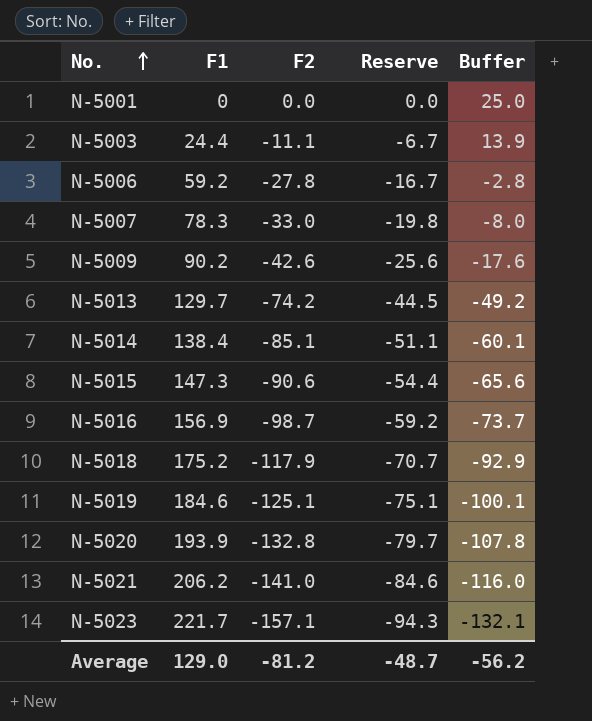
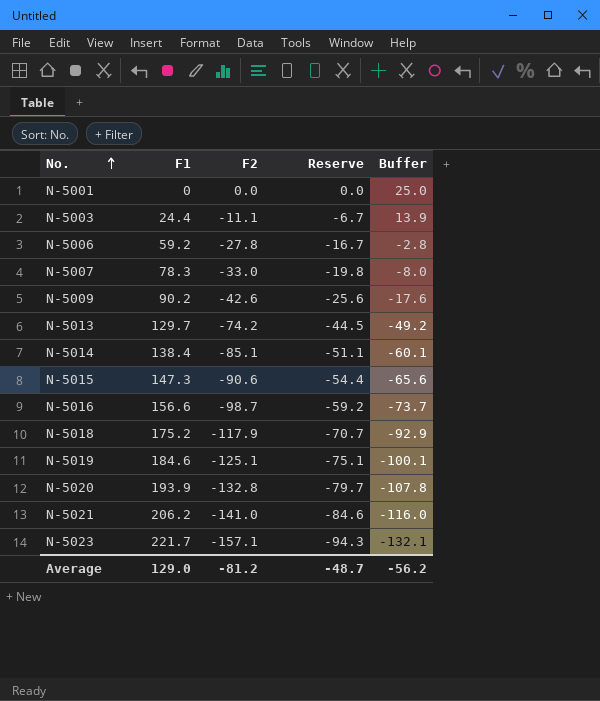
N-5016 | F1: 156.9 -> 156.6

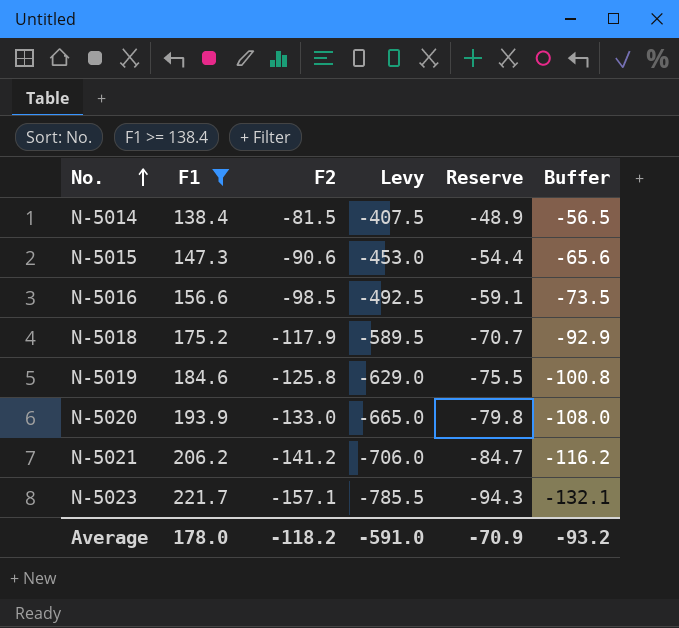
filter: none -> F1 >= 138.4
column Levy | formula: none -> [F2] * 5
N-5014 | F2: -85.1 -> -81.5
N-5014 | Reserve: -51.1 -> -48.9
N-5014 | Buffer: -60.1 -> -56.5
N-5016 | F2: -98.7 -> -98.5
N-5016 | Reserve: -59.2 -> -59.1
N-5016 | Buffer: -73.7 -> -73.5
N-5019 | F2: -125.1 -> -125.8
N-5019 | Reserve: -75.1 -> -75.5
N-5019 | Buffer: -100.1 -> -100.8
N-5020 | F2: -132.8 -> -133.0
N-5020 | Reserve: -79.7 -> -79.8
N-5020 | Buffer: -107.8 -> -108.0
N-5021 | F2: -141.0 -> -141.2
N-5021 | Reserve: -84.6 -> -84.7
N-5021 | Buffer: -116.0 -> -116.2
Average | F1: 129.0 -> 178.0
Average | F2: -81.2 -> -118.2
Average | Reserve: -48.7 -> -70.9
Average | Buffer: -56.2 -> -93.2

